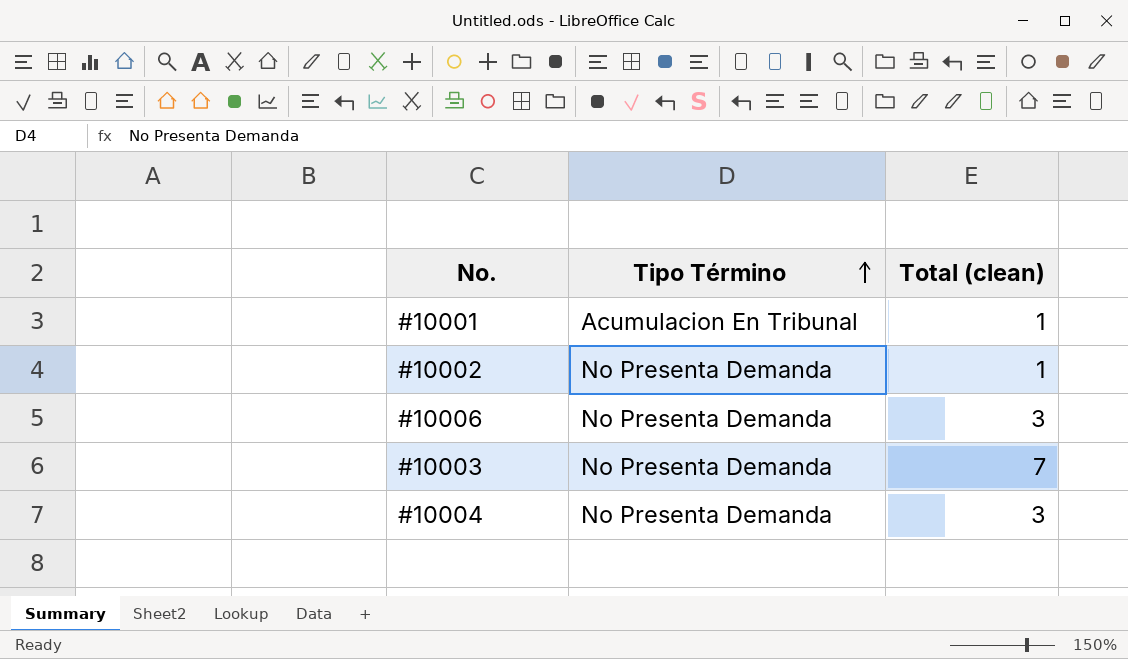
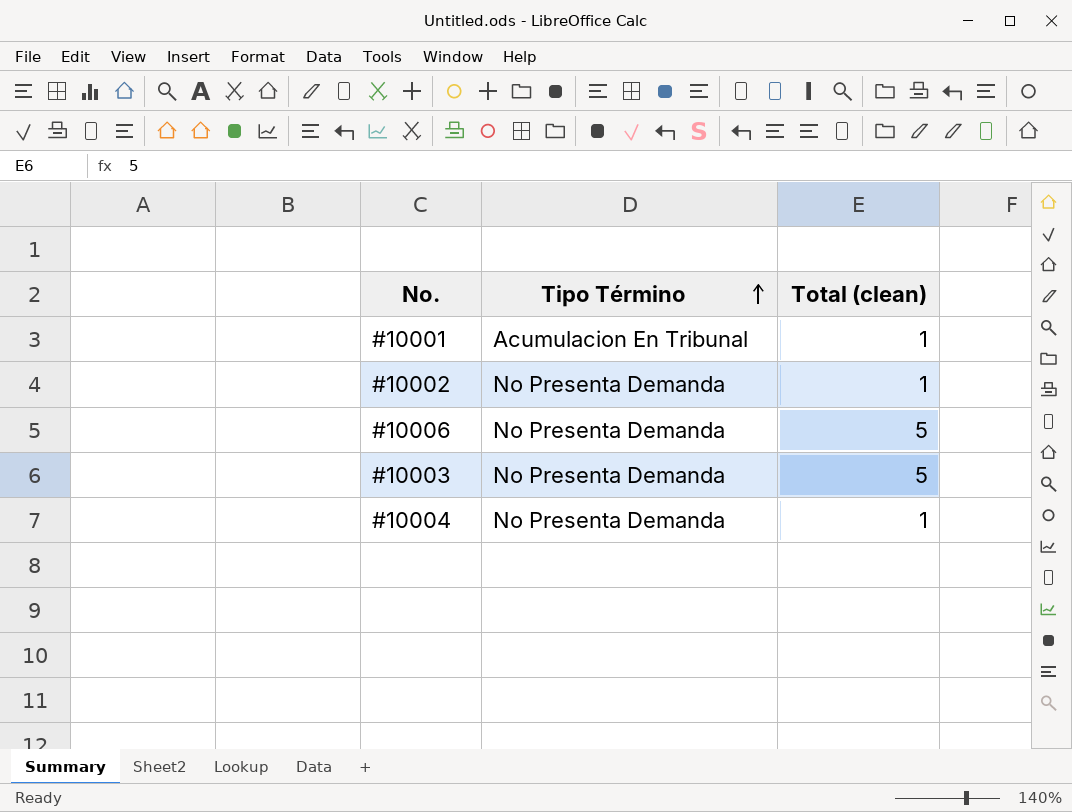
#10006 | Total (clean): 3 -> 5
#10003 | Total (clean): 7 -> 5
#10004 | Total (clean): 3 -> 1

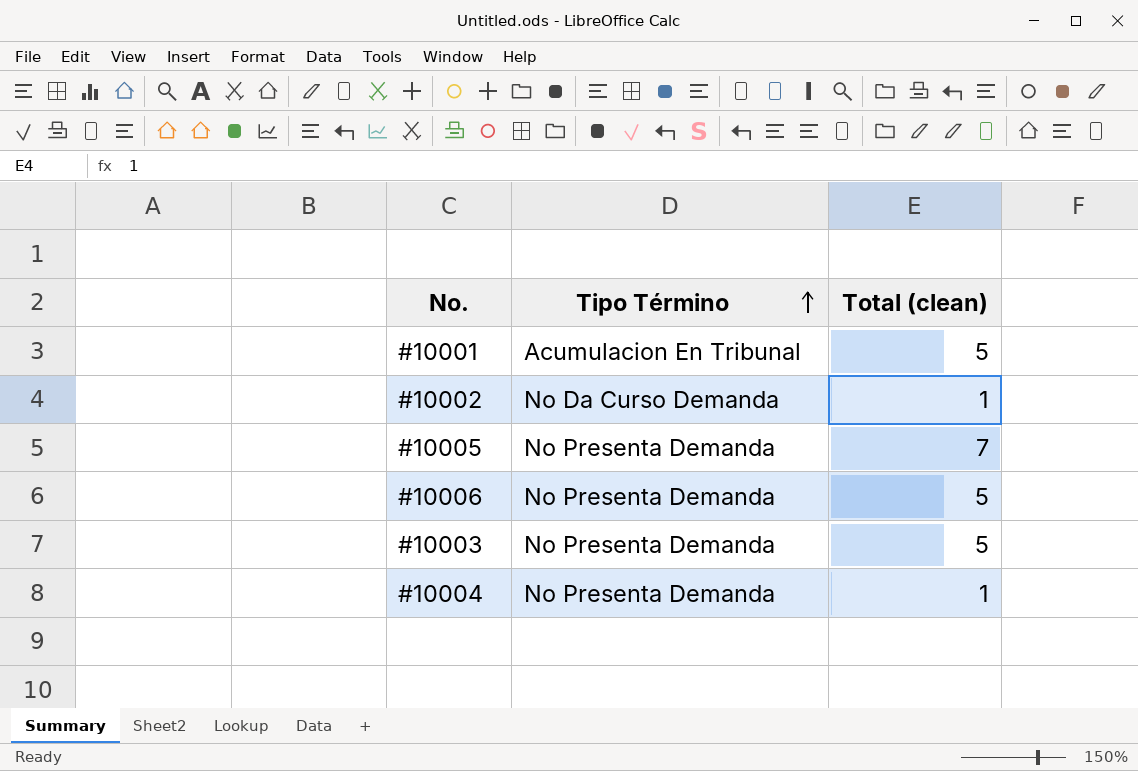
#10001 | Total (clean): 1 -> 5
#10002 | Tipo Término: No Presenta Demanda -> No Da Curso Demanda
row #10005: none -> No Presenta Demanda | 7

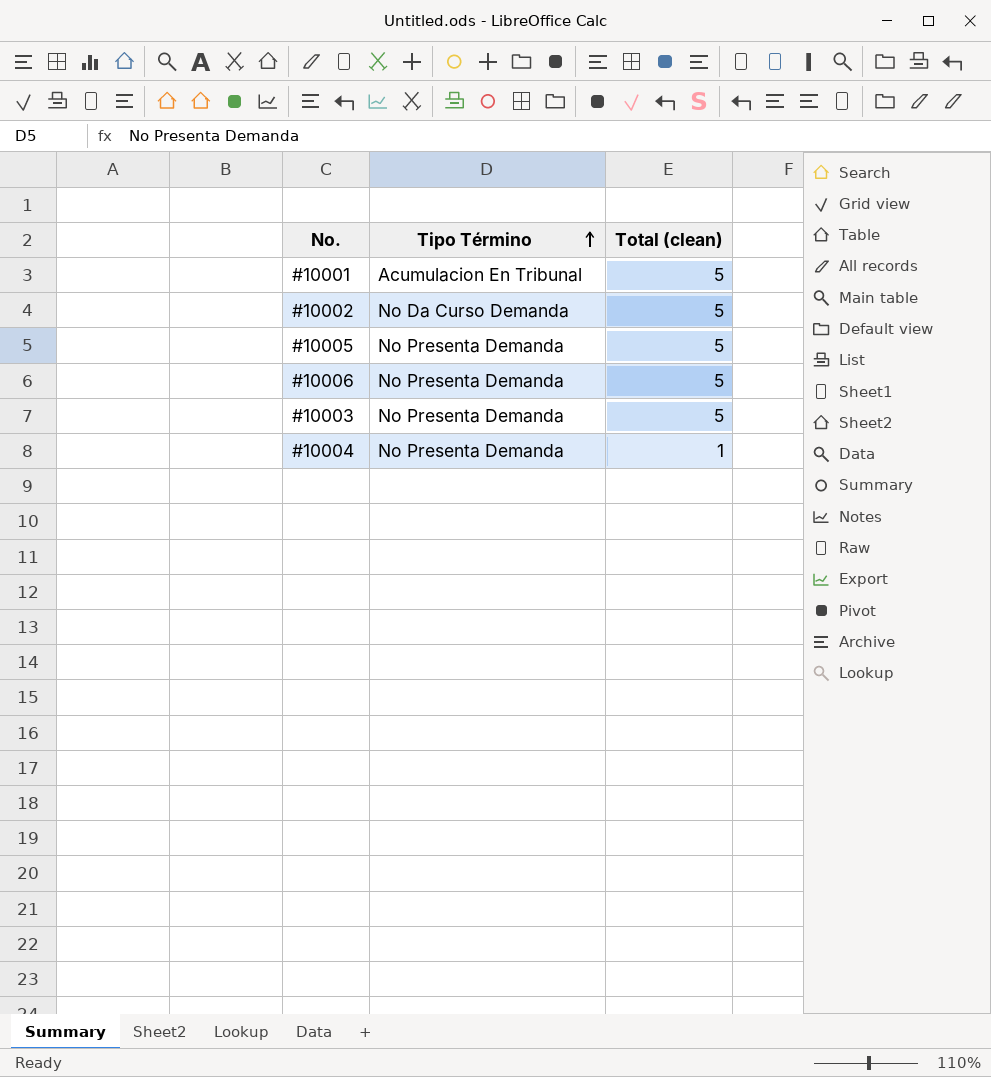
#10002 | Total (clean): 1 -> 5
#10005 | Total (clean): 7 -> 5

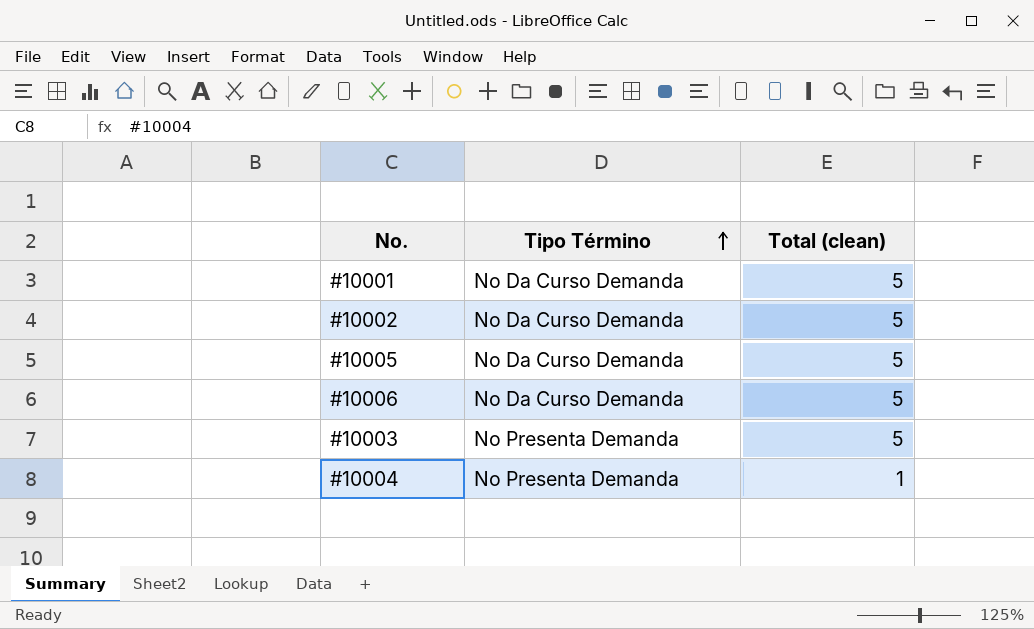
#10001 | Tipo Término: Acumulacion En Tribunal -> No Da Curso Demanda
#10005 | Tipo Término: No Presenta Demanda -> No Da Curso Demanda
#10006 | Tipo Término: No Presenta Demanda -> No Da Curso Demanda

